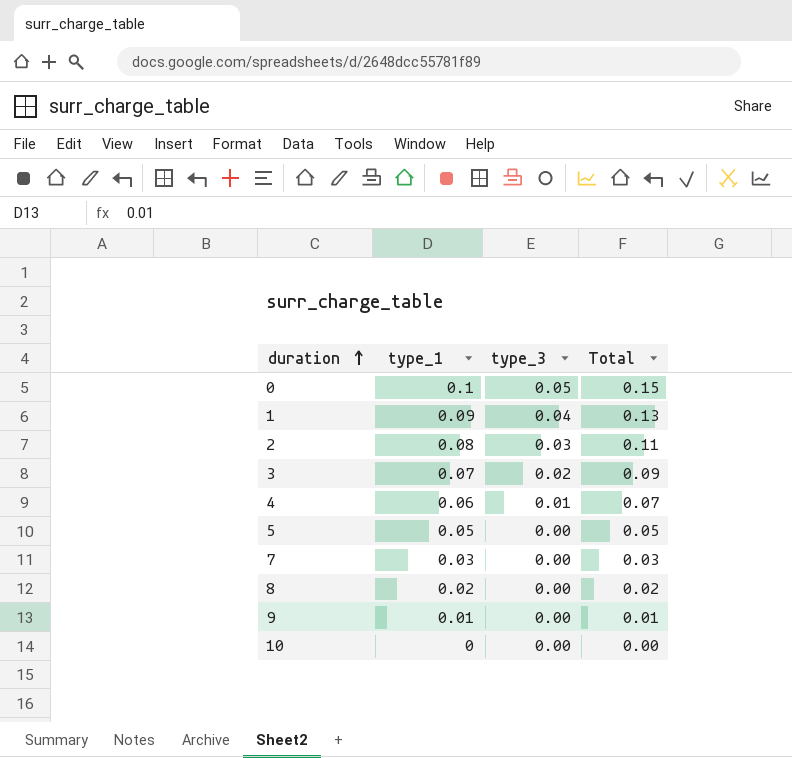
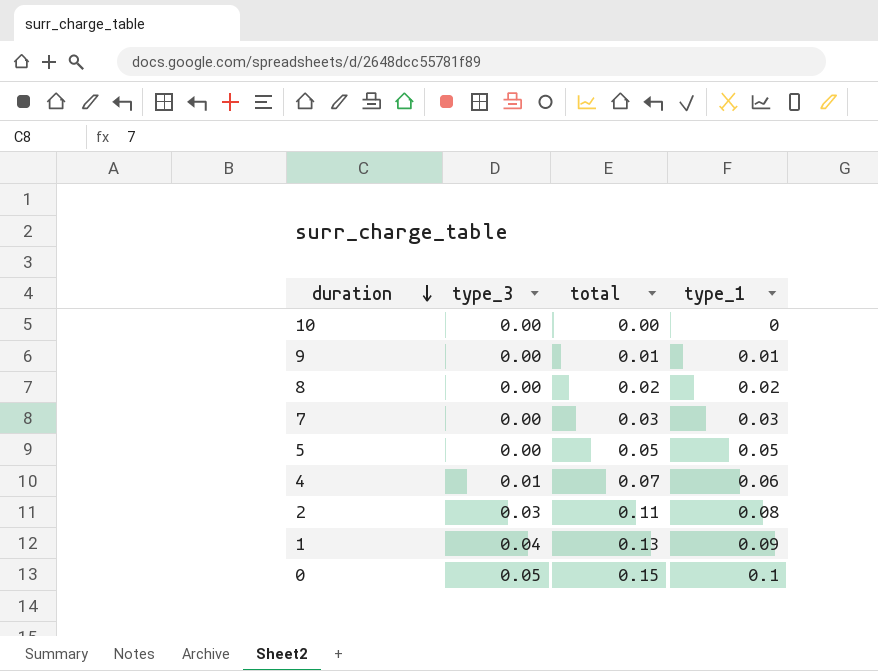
row order: duration ascending -> duration descending
column name: Total -> total
column type_1 | position: 2 -> 4
row 3: 0.07 | 0.02 | 0.09 -> none

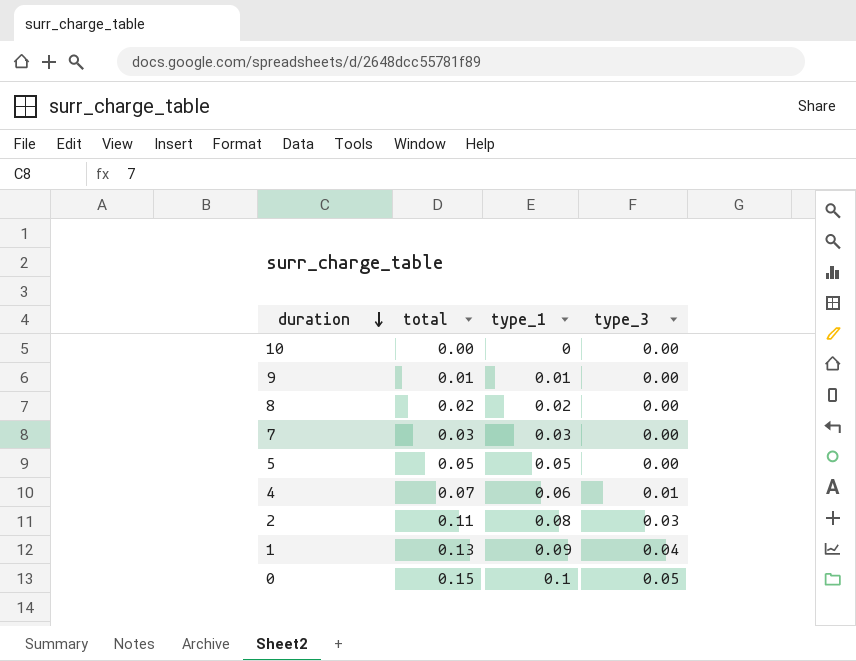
column type_3 | position: 2 -> 4

